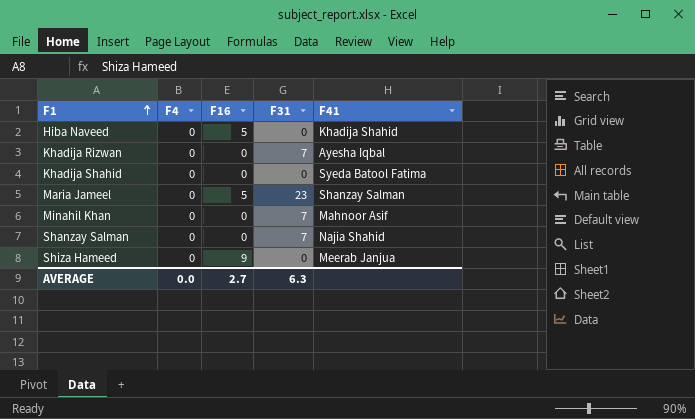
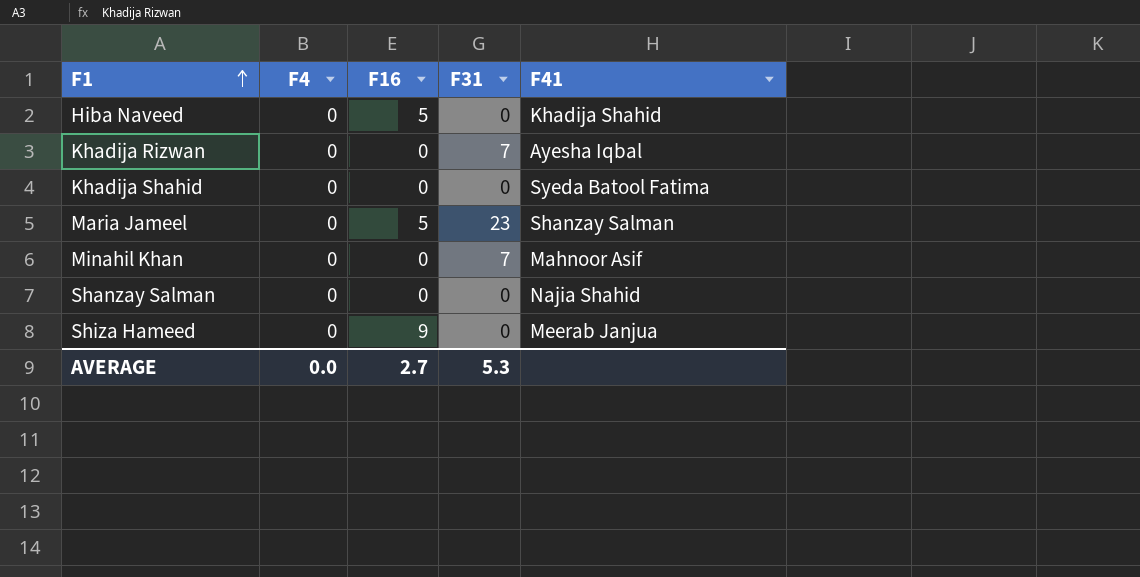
Shanzay Salman | F31: 7 -> 0
AVERAGE | F31: 6.3 -> 5.3

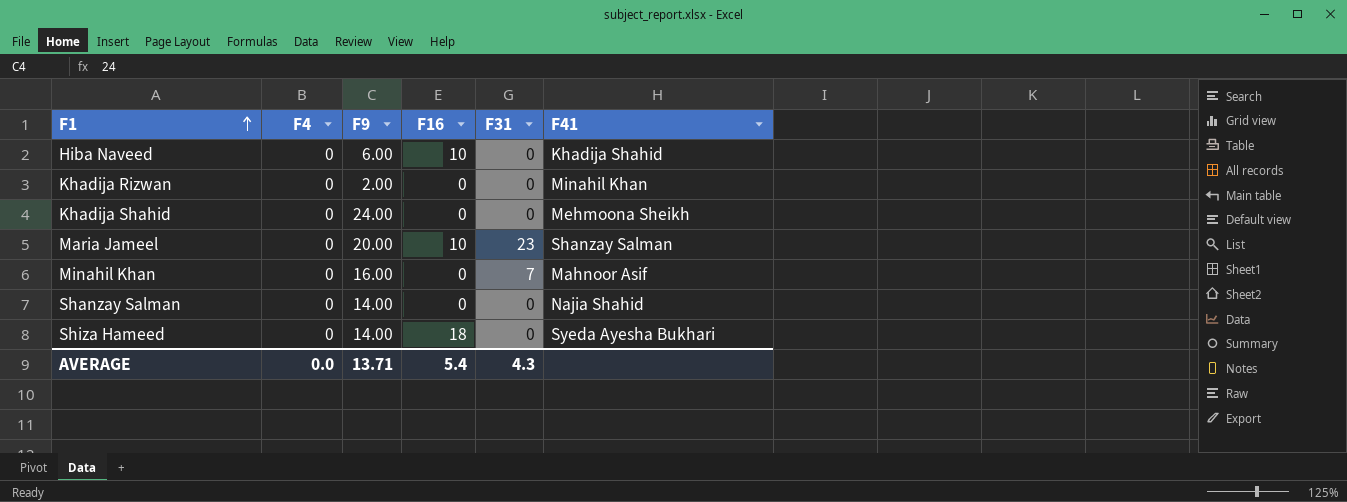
column F9 | position: none -> 3
Hiba Naveed | F16: 5 -> 10
Khadija Rizwan | F31: 7 -> 0
Khadija Rizwan | F41: Ayesha Iqbal -> Minahil Khan
Khadija Shahid | F41: Syeda Batool Fatima -> Mehmoona Sheikh
Maria Jameel | F16: 5 -> 10
Shiza Hameed | F16: 9 -> 18
Shiza Hameed | F41: Meerab Janjua -> Syeda Ayesha Bukhari
AVERAGE | F16: 2.7 -> 5.4
AVERAGE | F31: 5.3 -> 4.3

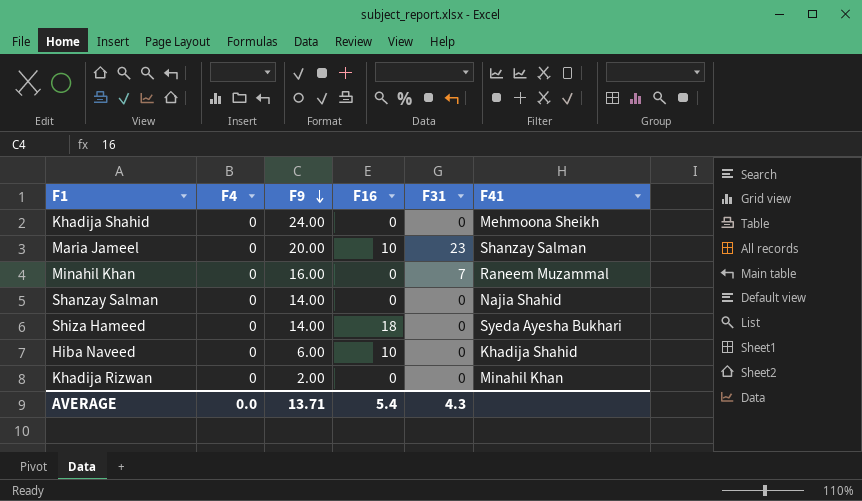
row order: F1 ascending -> F9 descending
Minahil Khan | F41: Mahnoor Asif -> Raneem Muzammal

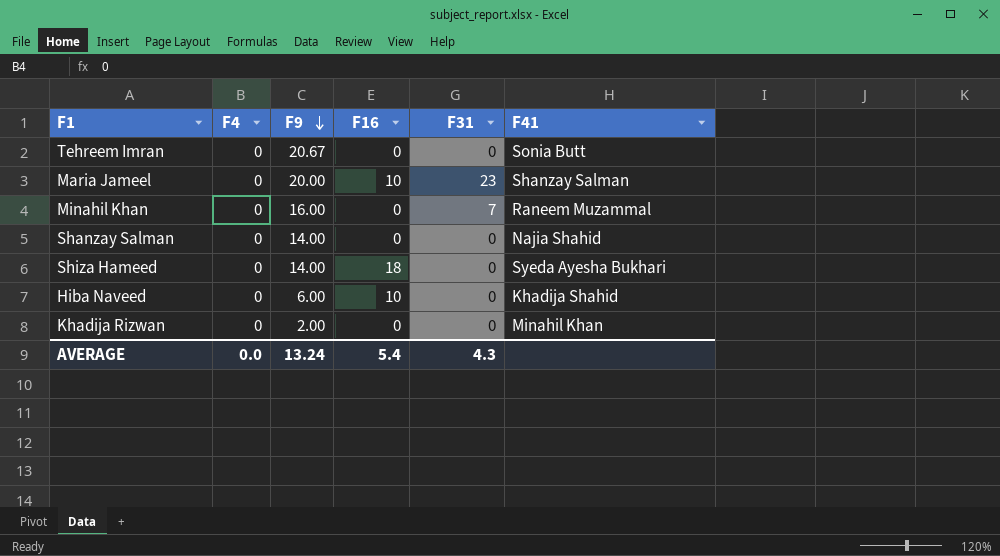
row Khadija Shahid: 0 | 24.00 | 0 | 0 | Mehmoona Sheikh -> none
row Tehreem Imran: none -> 0 | 20.67 | 0 | 0 | Sonia Butt
AVERAGE | F9: 13.71 -> 13.24

